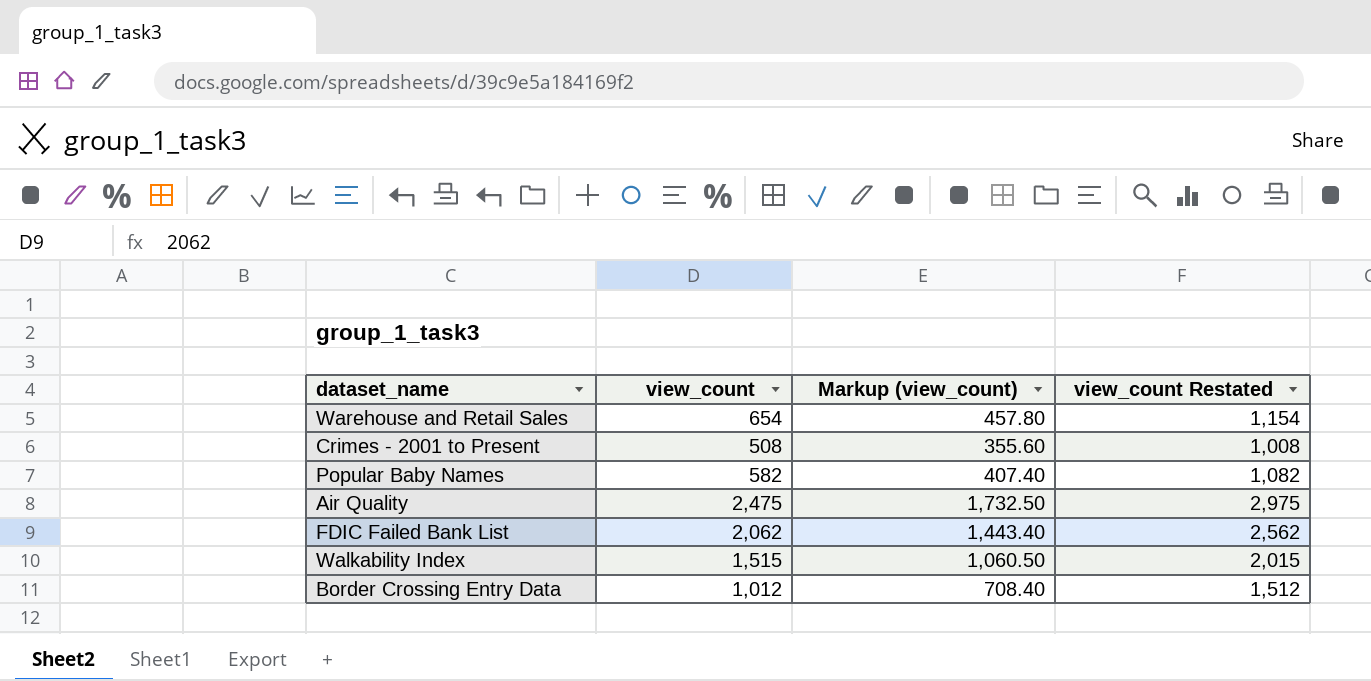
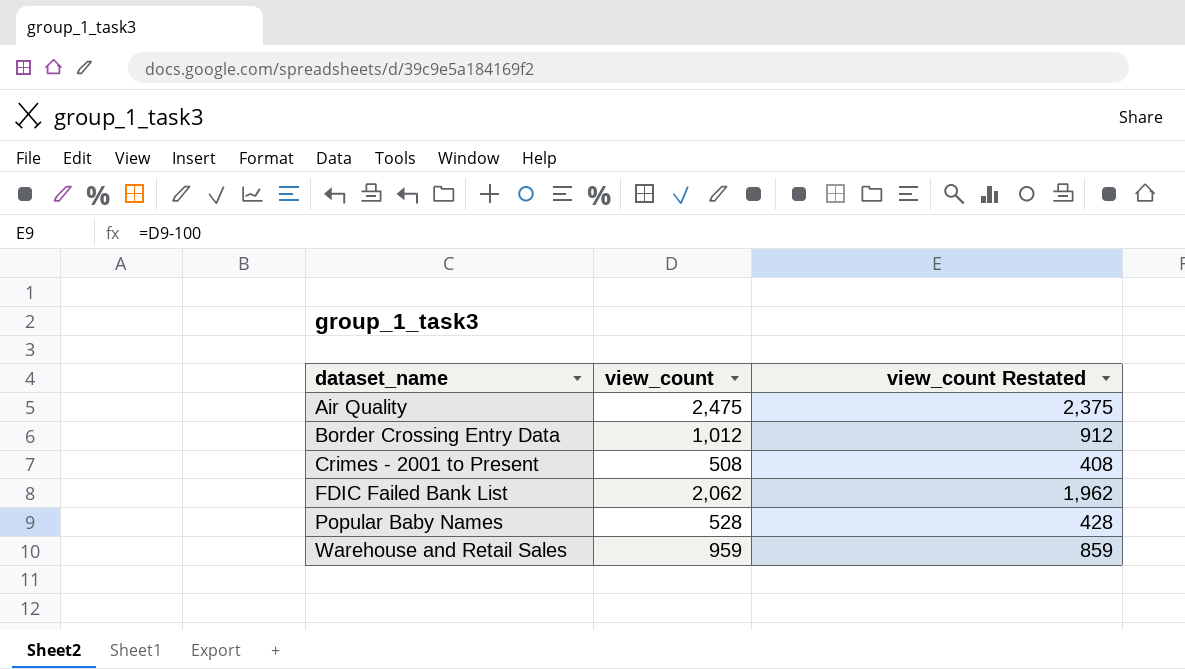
row order: none -> dataset_name ascending
column Markup (view_count) | formula: [view_count] * 0.7 -> none
column view_count Restated | formula: [view_count] + 500 -> [view_count] - 100
row Walkability Index: 1,515 | 1,060.50 | 2,015 -> none
Popular Baby Names | view_count: 582 -> 528
Warehouse and Retail Sales | view_count: 654 -> 959

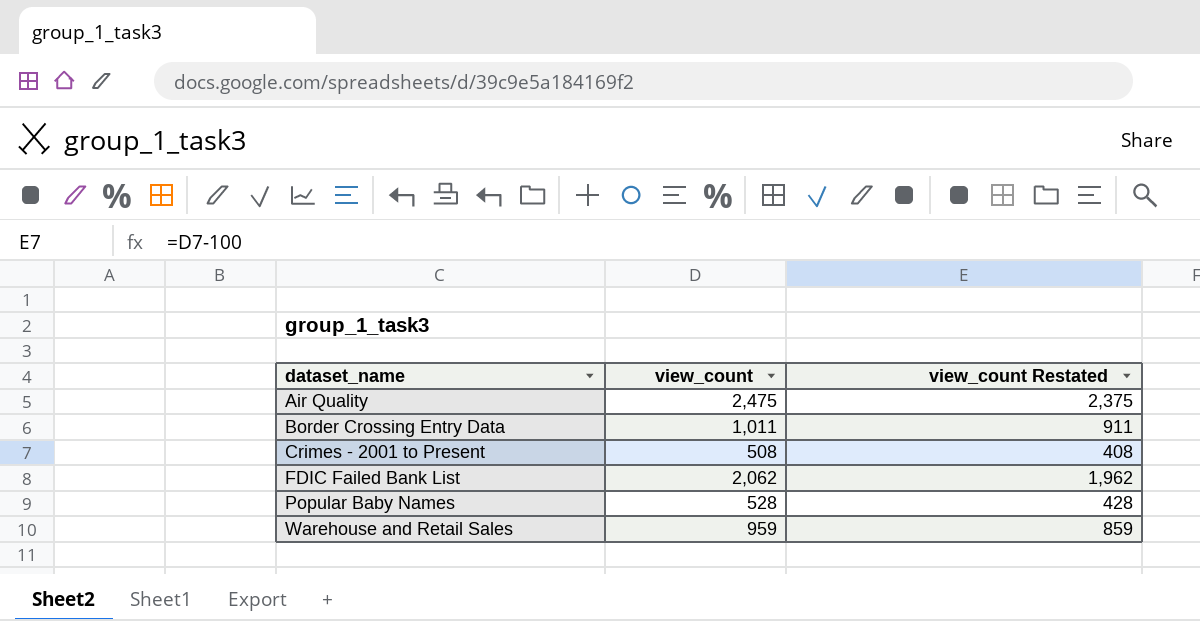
Border Crossing Entry Data | view_count: 1,012 -> 1,011
Border Crossing Entry Data | view_count Restated: 912 -> 911

